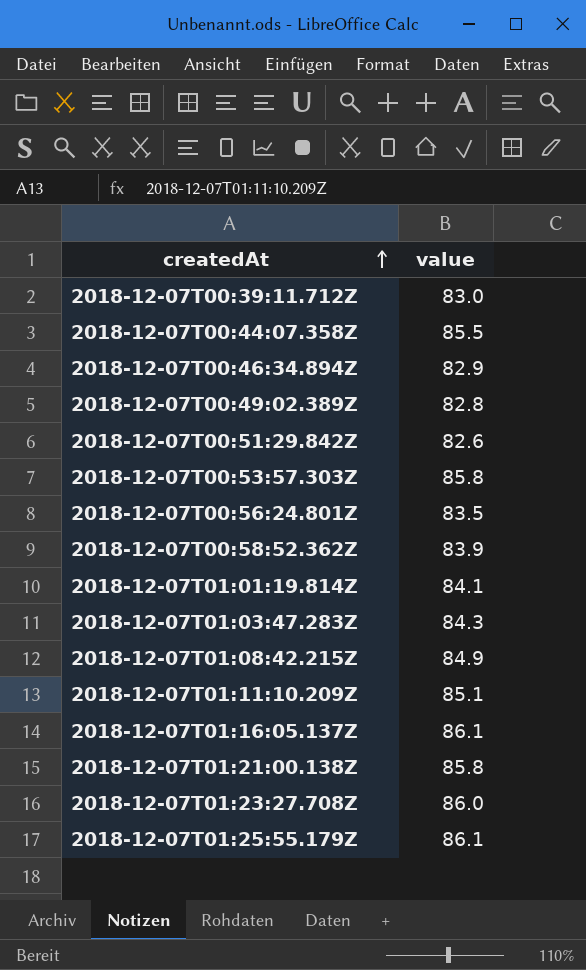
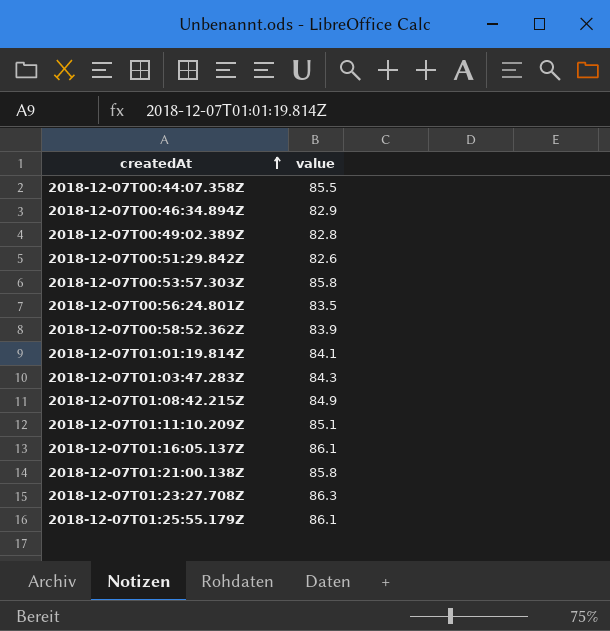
row 2018-12-07T00:39:11.712Z: 83.0 -> none
2018-12-07T01:23:27.708Z | value: 86.0 -> 86.3

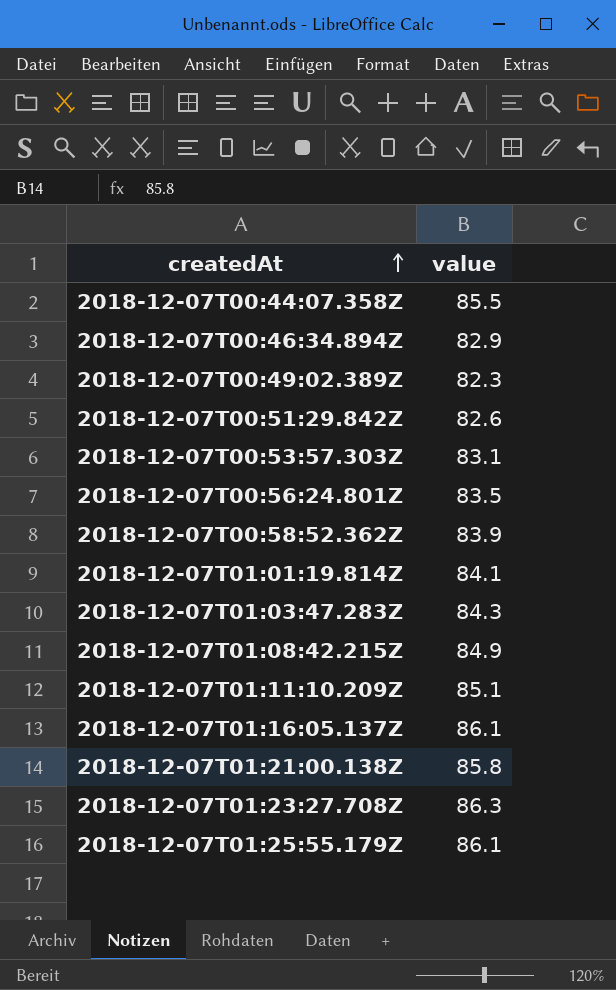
2018-12-07T00:49:02.389Z | value: 82.8 -> 82.3
2018-12-07T00:53:57.303Z | value: 85.8 -> 83.1

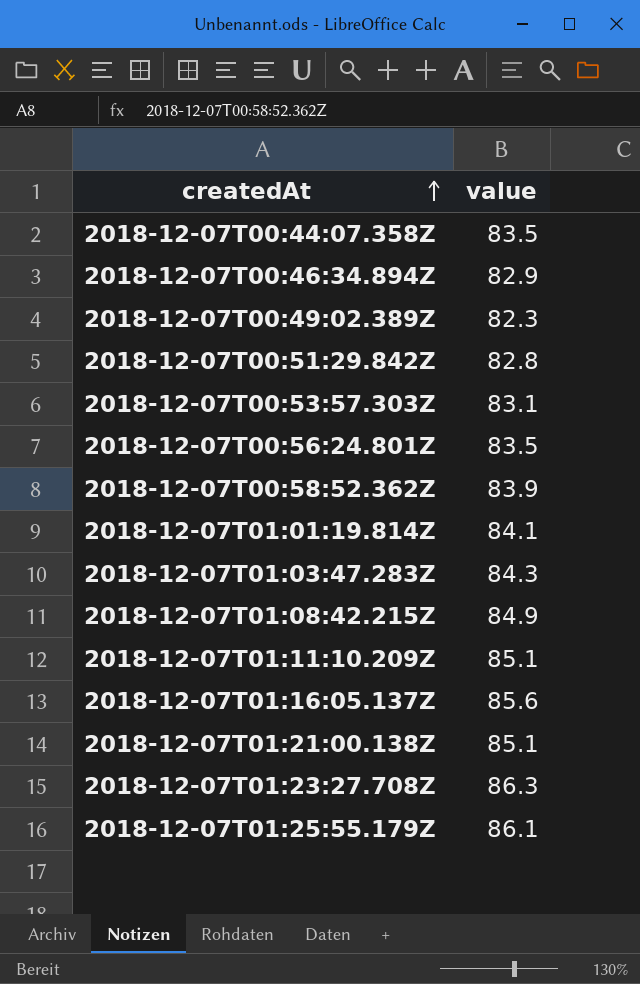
2018-12-07T00:44:07.358Z | value: 85.5 -> 83.5
2018-12-07T00:51:29.842Z | value: 82.6 -> 82.8
2018-12-07T01:16:05.137Z | value: 86.1 -> 85.6
2018-12-07T01:21:00.138Z | value: 85.8 -> 85.1

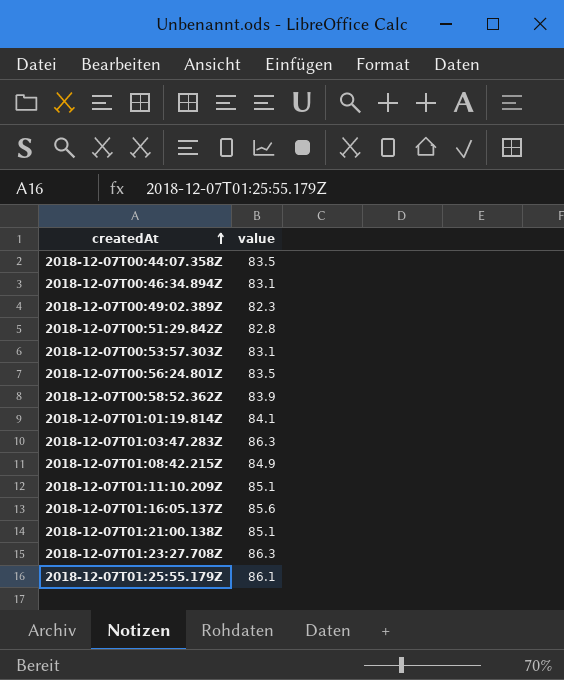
2018-12-07T00:46:34.894Z | value: 82.9 -> 83.1
2018-12-07T01:03:47.283Z | value: 84.3 -> 86.3

